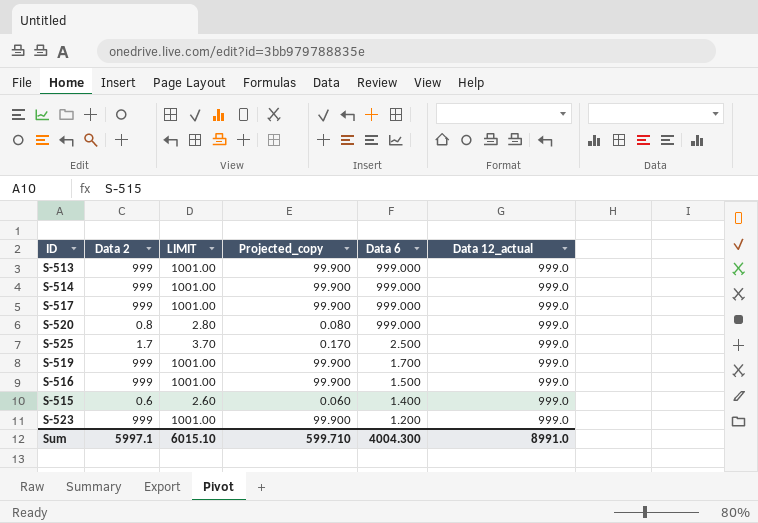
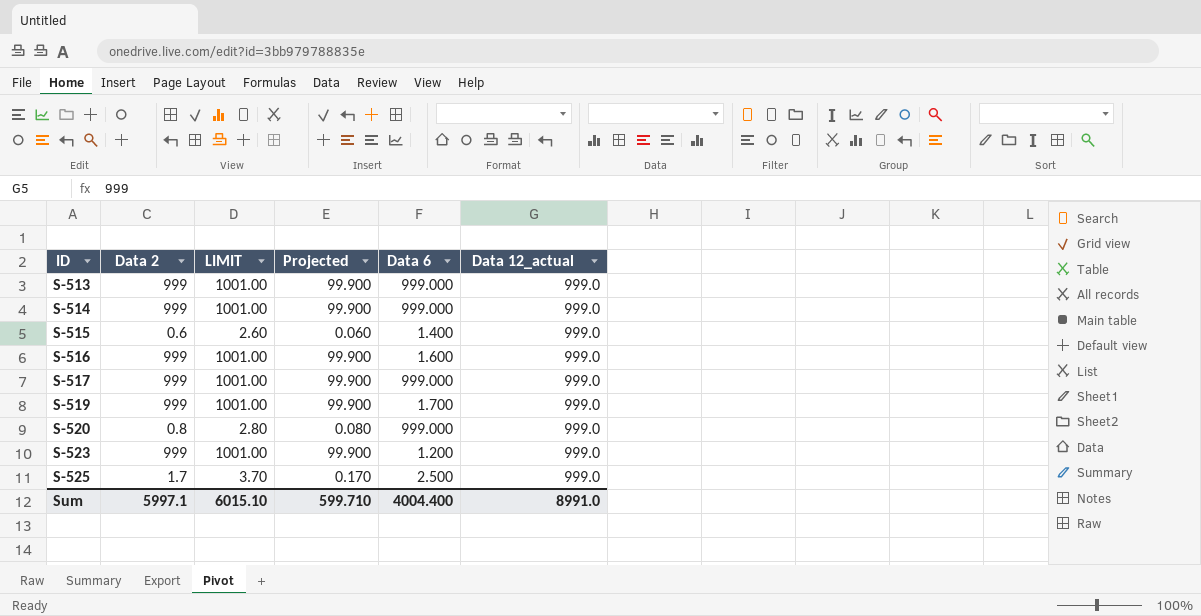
row order: Data 6 descending -> ID ascending
column name: Projected_copy -> Projected
S-516 | Data 6: 1.500 -> 1.600
Sum | Data 6: 4004.300 -> 4004.400

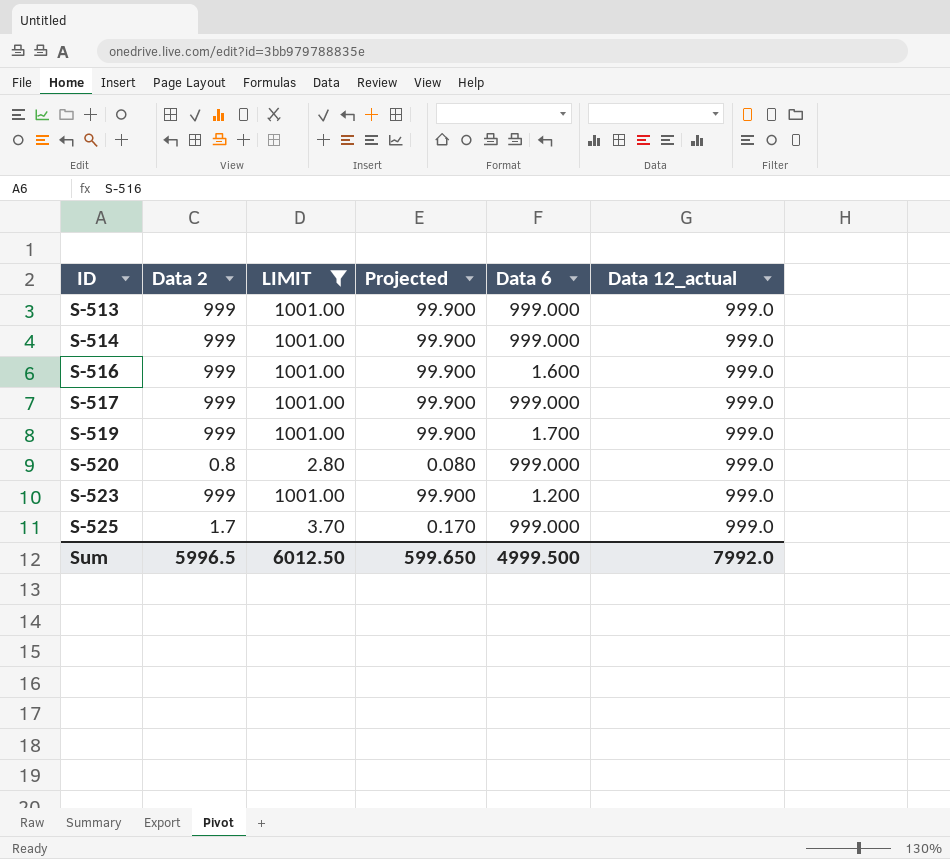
filter: none -> LIMIT != 2.60
S-525 | Data 6: 2.500 -> 999.000
Sum | Data 2: 5997.1 -> 5996.5
Sum | LIMIT: 6015.10 -> 6012.50
Sum | Projected: 599.710 -> 599.650
Sum | Data 6: 4004.400 -> 4999.500
Sum | Data 12_actual: 8991.0 -> 7992.0

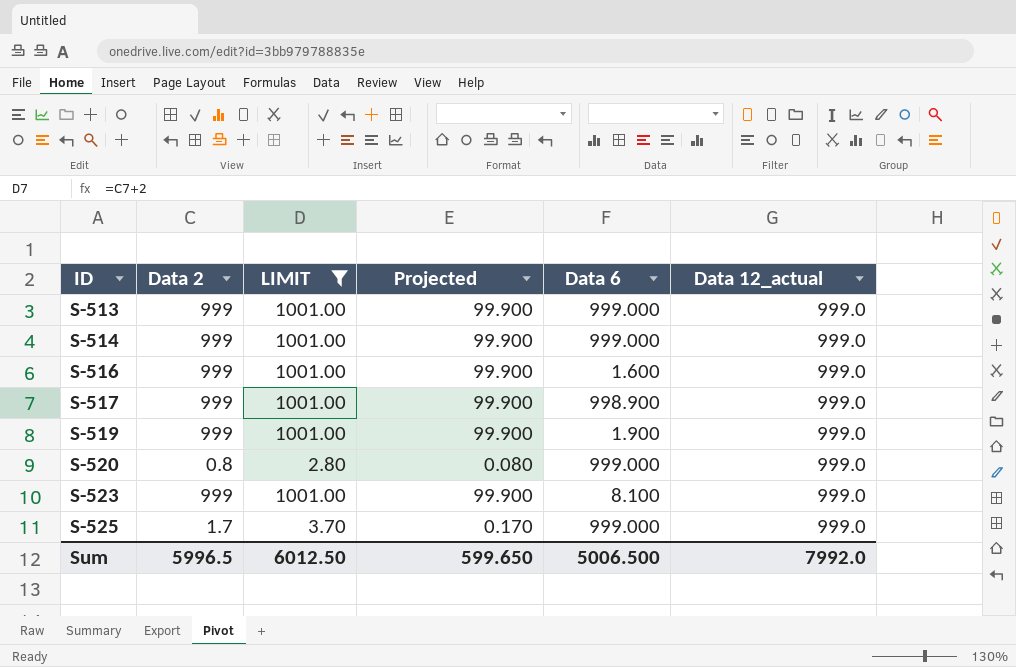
S-517 | Data 6: 999.000 -> 998.900
S-519 | Data 6: 1.700 -> 1.900
S-523 | Data 6: 1.200 -> 8.100
Sum | Data 6: 4999.500 -> 5006.500

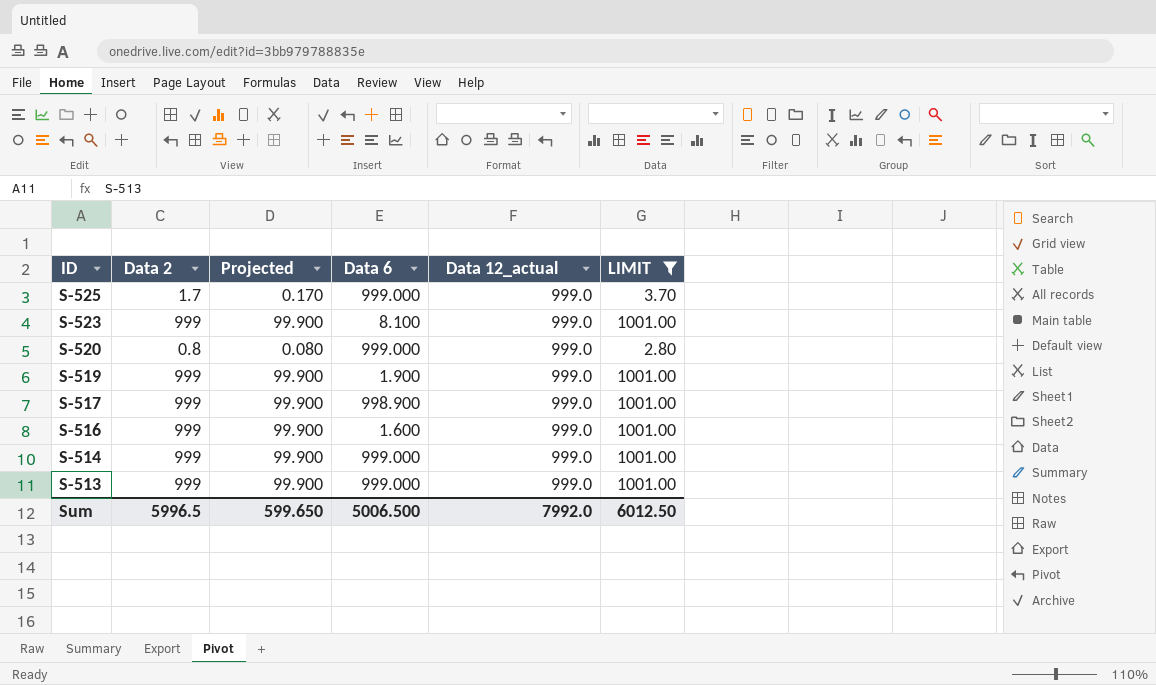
row order: ID ascending -> ID descending
column LIMIT | position: 3 -> 6

